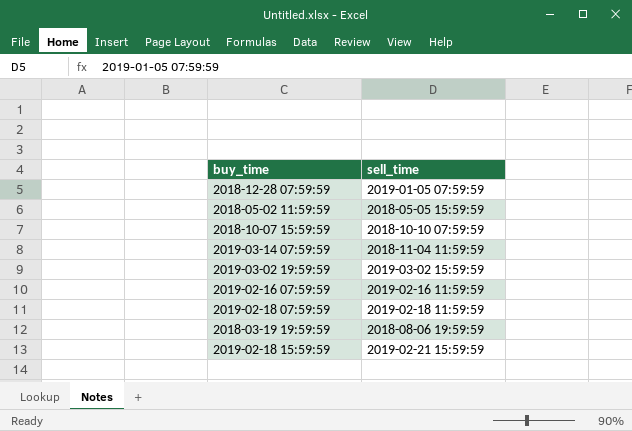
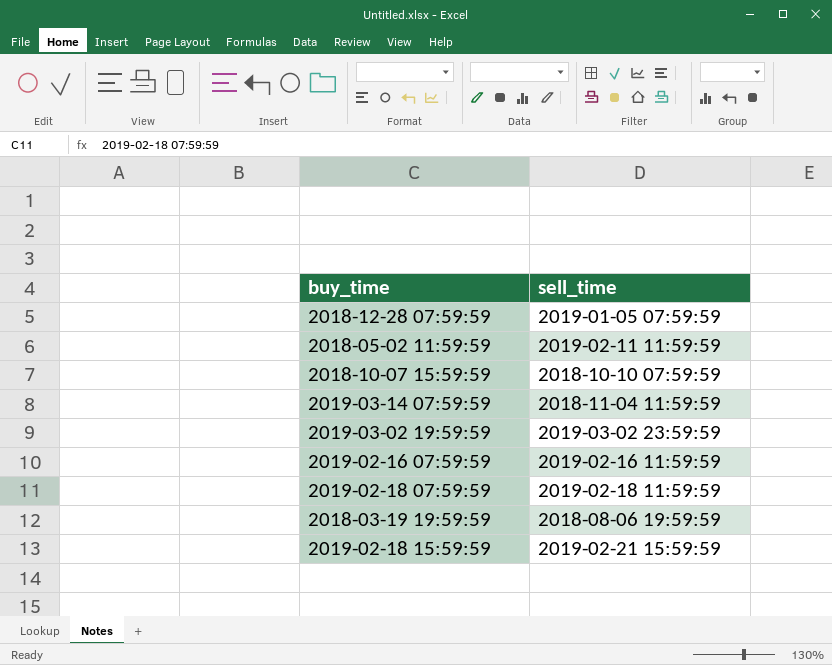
2018-05-02 11:59:59 | sell_time: 2018-05-05 15:59:59 -> 2019-02-11 11:59:59
2019-03-02 19:59:59 | sell_time: 2019-03-02 15:59:59 -> 2019-03-02 23:59:59

